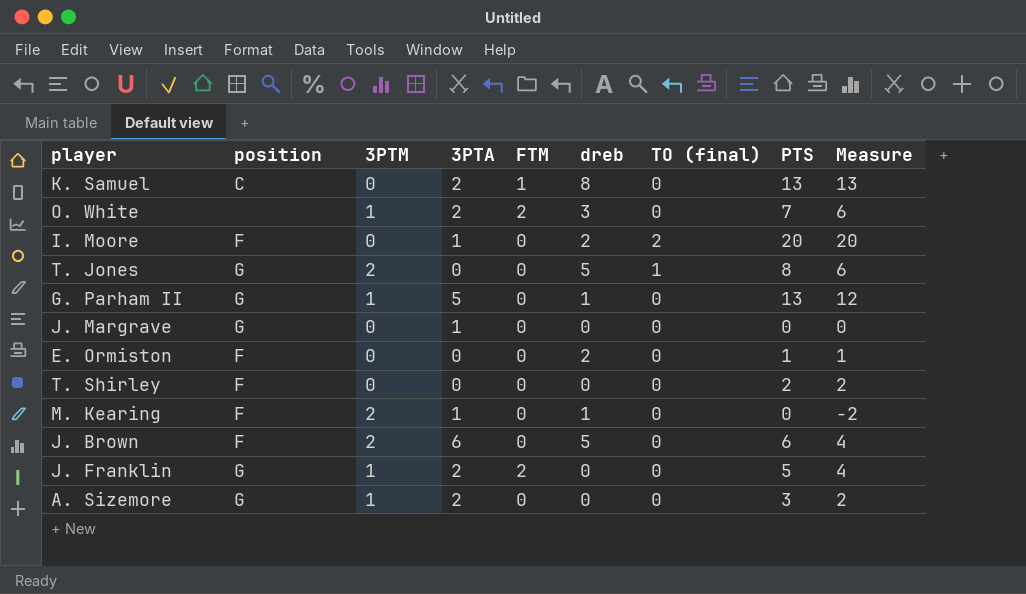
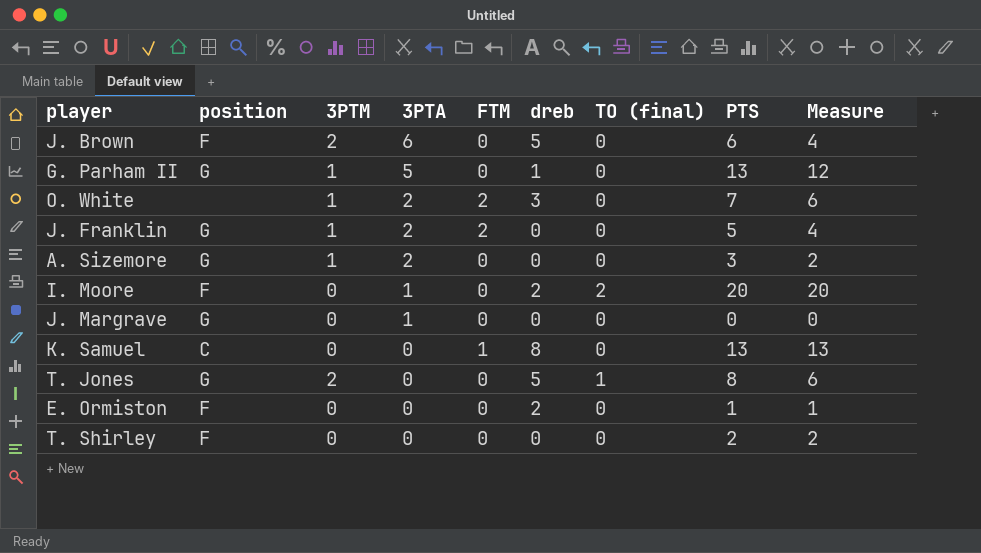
row order: none -> 3PTA descending
row M. Kearing: F | 2 | 1 | 0 | 1 | 0 | 0 | -2 -> none
K. Samuel | 3PTA: 2 -> 0

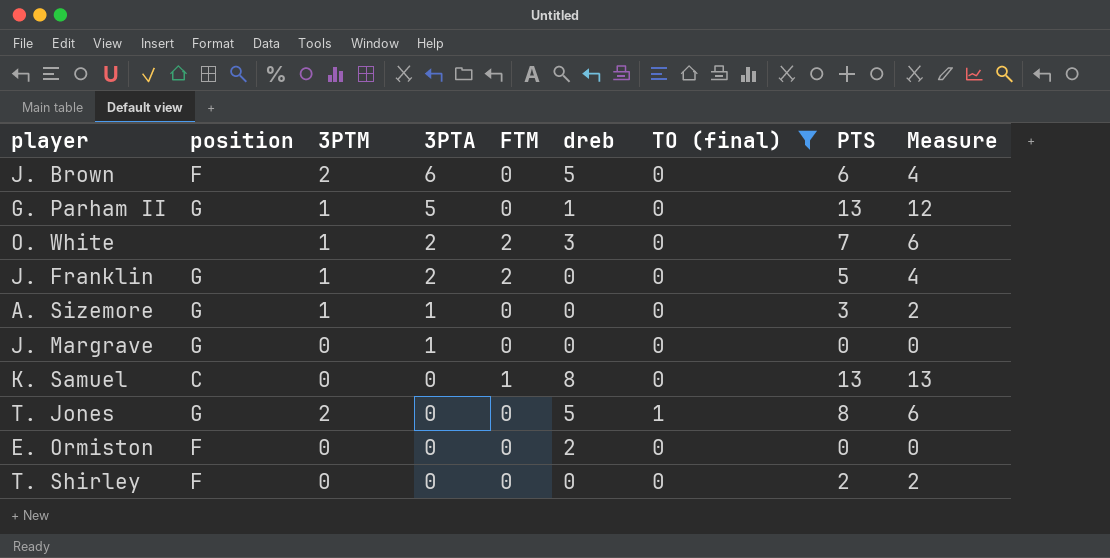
filter: none -> TO (final) != 2
A. Sizemore | 3PTA: 2 -> 1
E. Ormiston | PTS: 1 -> 0
E. Ormiston | Measure: 1 -> 0

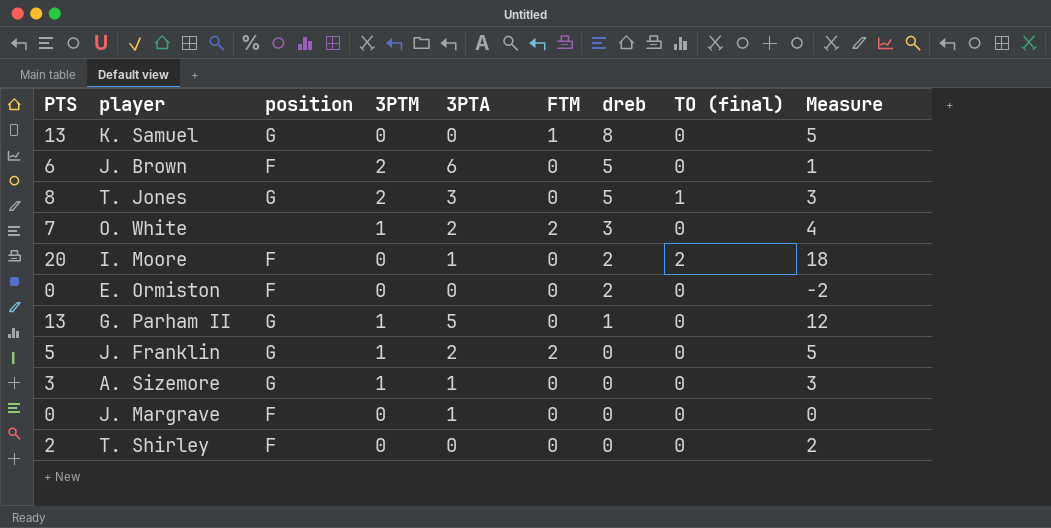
filter: TO (final) != 2 -> none
row order: 3PTA descending -> dreb descending
column PTS | position: 8 -> 1
column Measure | formula: [PTS] - [3PTM] -> [PTS] - [dreb]
K. Samuel | position: C -> G
T. Jones | 3PTA: 0 -> 3
J. Margrave | position: G -> F

